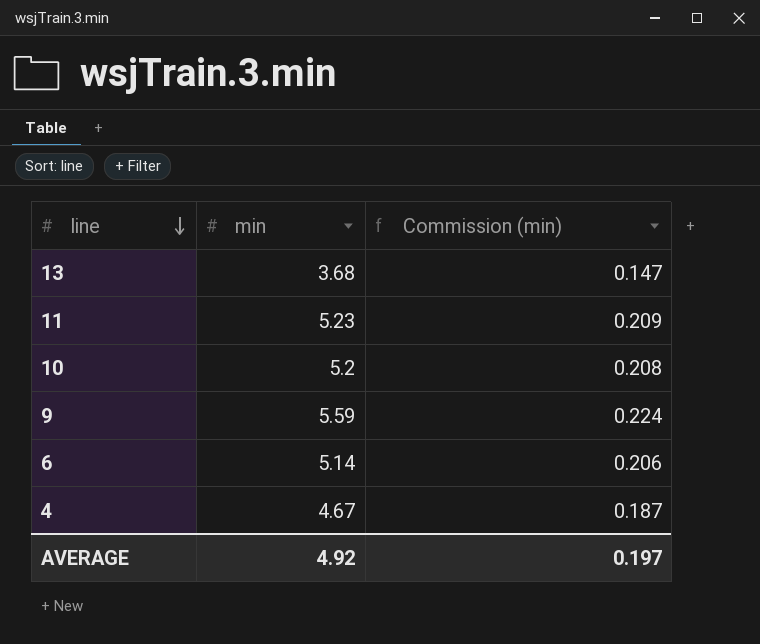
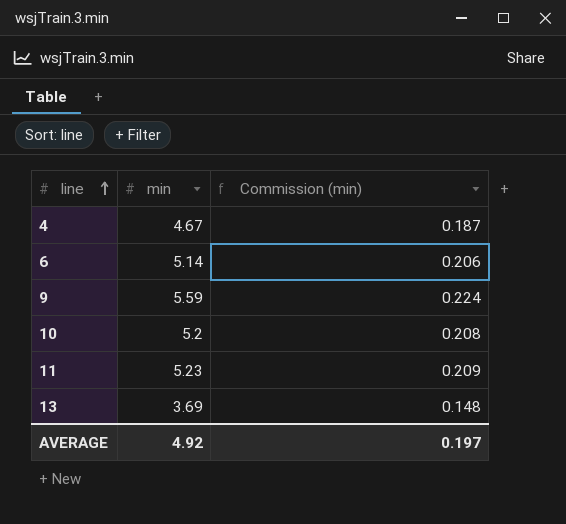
row order: line descending -> line ascending
13 | min: 3.68 -> 3.69
13 | Commission (min): 0.147 -> 0.148

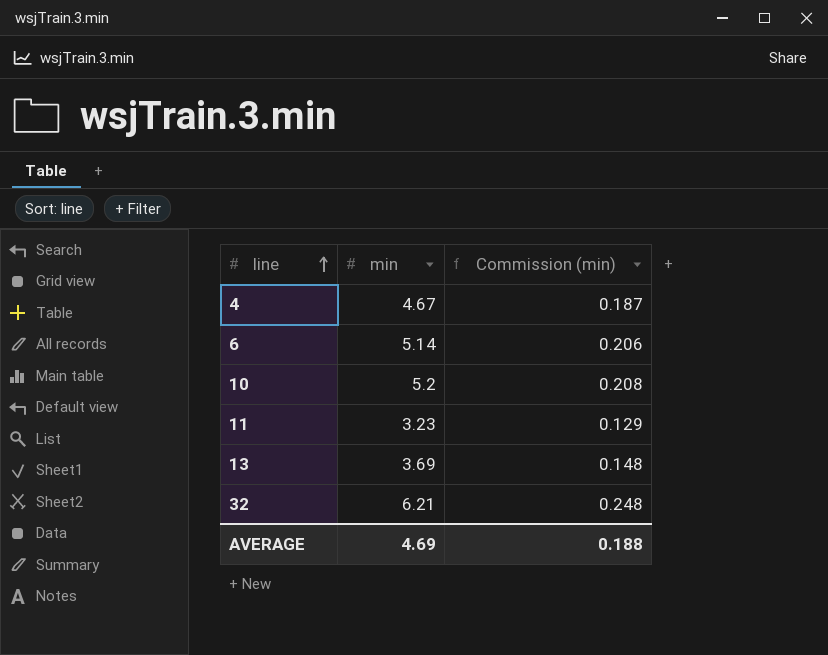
row 9: 5.59 | 0.224 -> none
11 | min: 5.23 -> 3.23
11 | Commission (min): 0.209 -> 0.129
row 32: none -> 6.21 | 0.248
AVERAGE | min: 4.92 -> 4.69
AVERAGE | Commission (min): 0.197 -> 0.188

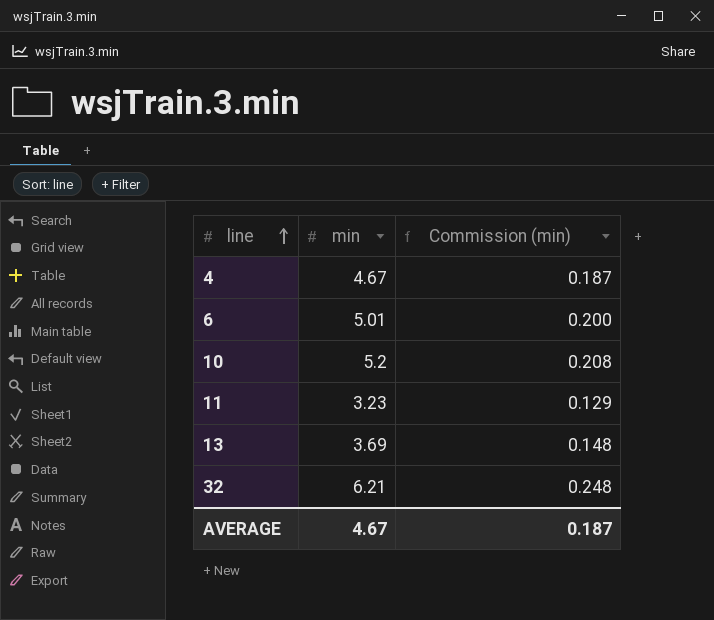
6 | min: 5.14 -> 5.01
6 | Commission (min): 0.206 -> 0.200
AVERAGE | min: 4.69 -> 4.67
AVERAGE | Commission (min): 0.188 -> 0.187

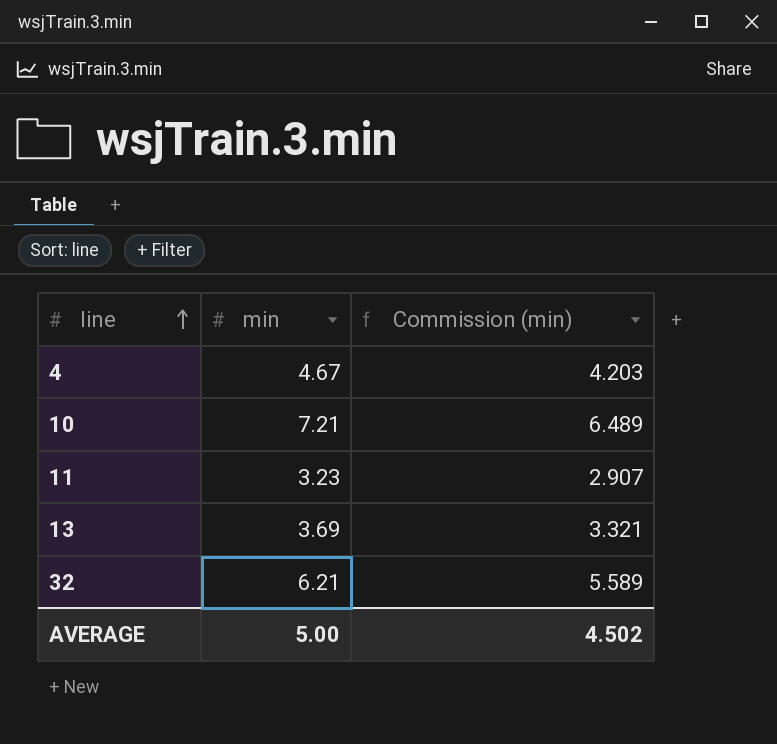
column Commission (min) | formula: [min] * 0.04 -> [min] * 0.9
row 6: 5.01 | 0.200 -> none
10 | min: 5.2 -> 7.21
AVERAGE | min: 4.67 -> 5.00
AVERAGE | Commission (min): 0.187 -> 4.502

